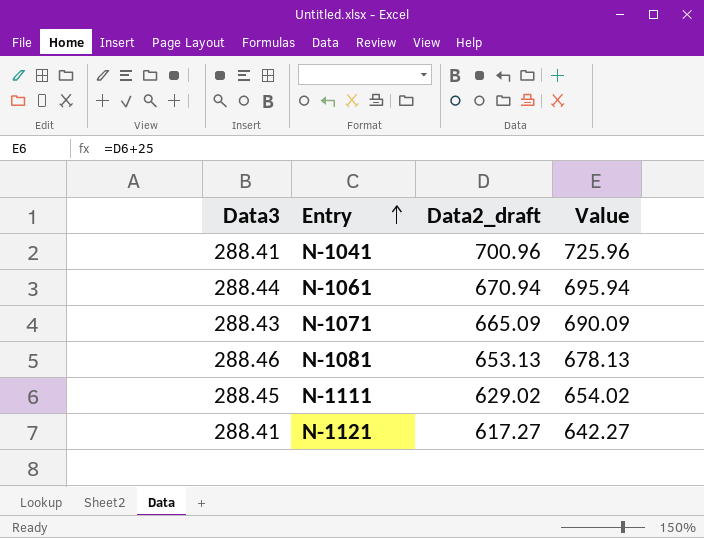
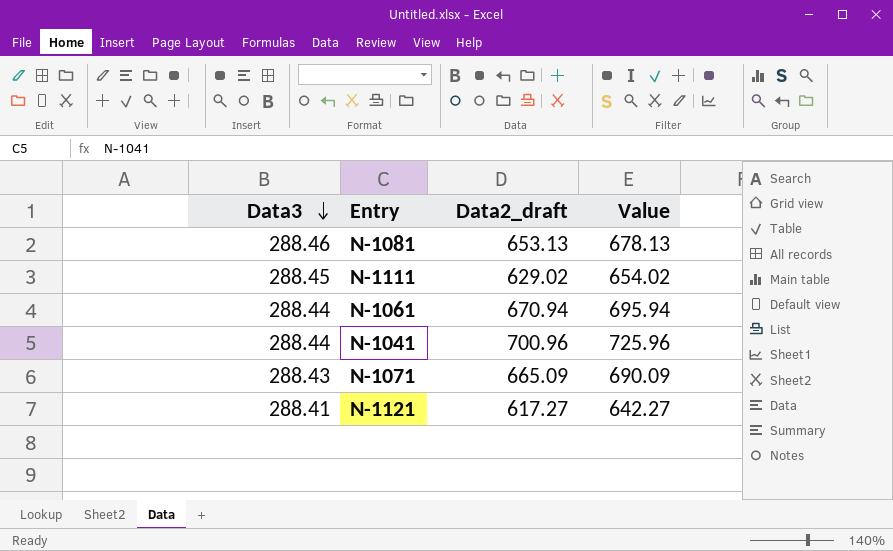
row order: Entry ascending -> Data3 descending
N-1041 | Data3: 288.41 -> 288.44

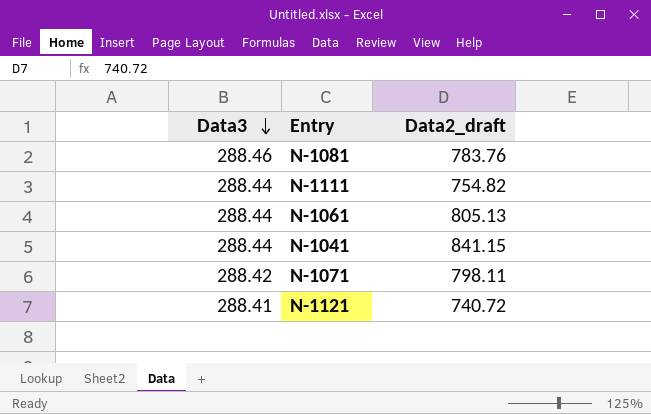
column Value | formula: [Data2_draft] + 25 -> none
N-1081 | Data2_draft: 653.13 -> 783.76
N-1111 | Data3: 288.45 -> 288.44
N-1111 | Data2_draft: 629.02 -> 754.82
N-1061 | Data2_draft: 670.94 -> 805.13
N-1041 | Data2_draft: 700.96 -> 841.15
N-1071 | Data3: 288.43 -> 288.42
N-1071 | Data2_draft: 665.09 -> 798.11
N-1121 | Data2_draft: 617.27 -> 740.72

